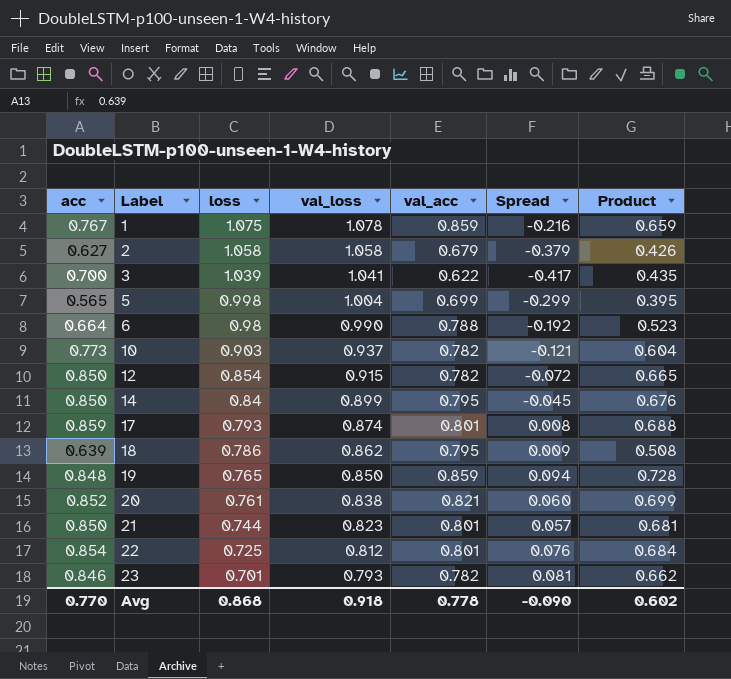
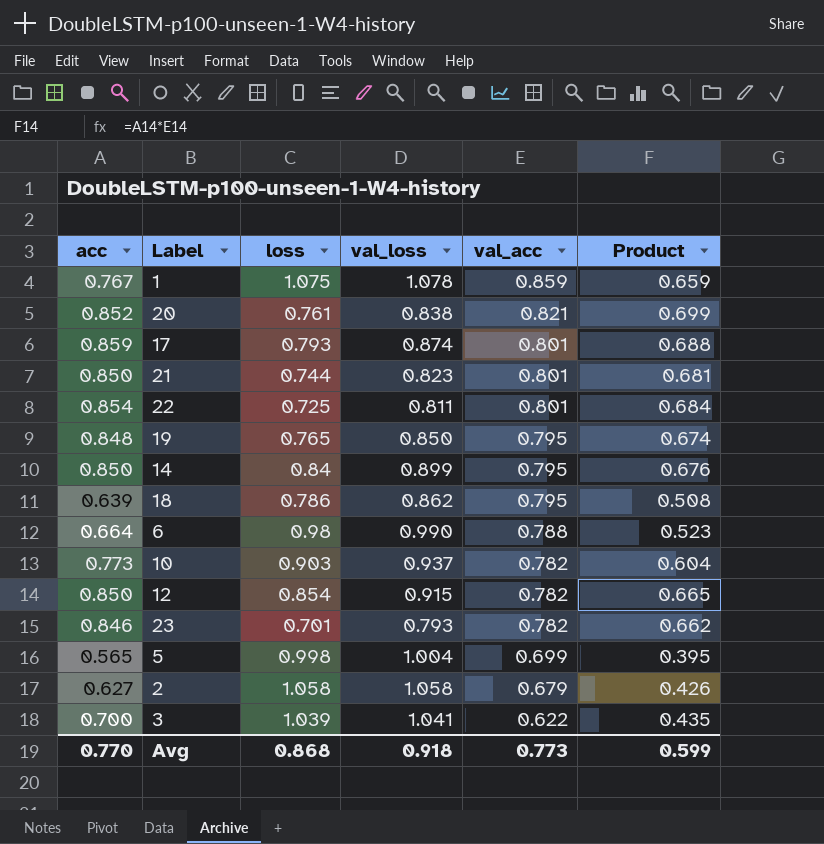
row order: Label ascending -> val_acc descending
column Spread | formula: [val_acc] - [loss] -> none
22 | val_loss: 0.812 -> 0.811
19 | val_acc: 0.859 -> 0.795
19 | Product: 0.728 -> 0.674
Avg | val_acc: 0.778 -> 0.773
Avg | Product: 0.602 -> 0.599

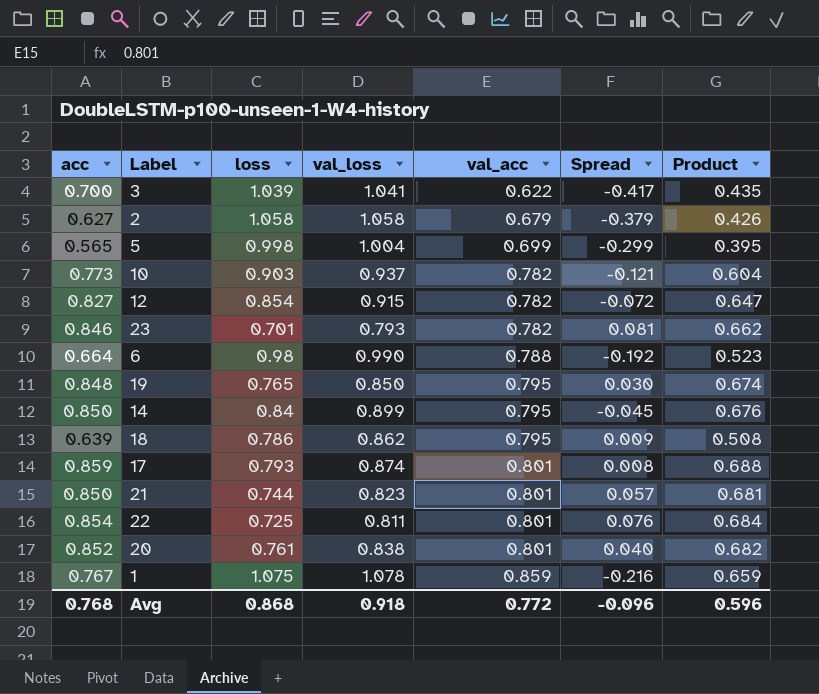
row order: val_acc descending -> val_acc ascending
column Spread | formula: none -> [val_acc] - [loss]
12 | acc: 0.850 -> 0.827
12 | Product: 0.665 -> 0.647
20 | val_acc: 0.821 -> 0.801
20 | Product: 0.699 -> 0.682
Avg | acc: 0.770 -> 0.768
Avg | val_acc: 0.773 -> 0.772
Avg | Product: 0.599 -> 0.596

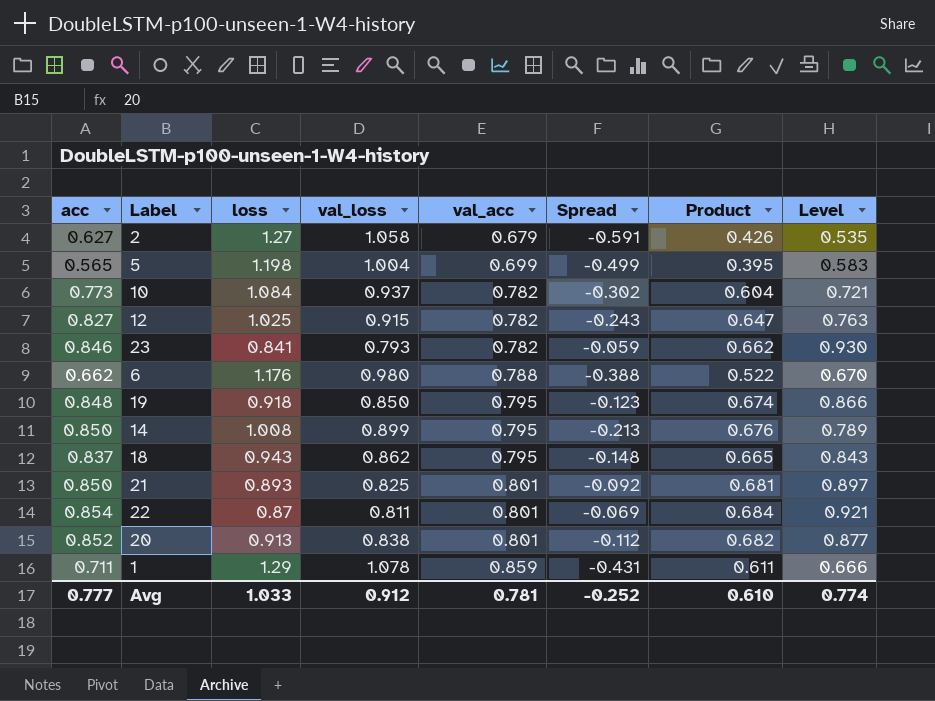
column Level | formula: none -> [val_acc] / [loss]
row 3: 0.700 | 1.039 | 1.041 | 0.622 | -0.417 | 0.435 -> none
row 17: 0.859 | 0.793 | 0.874 | 0.801 | 0.008 | 0.688 -> none
2 | loss: 1.058 -> 1.27
2 | Spread: -0.379 -> -0.591
5 | loss: 0.998 -> 1.198
5 | Spread: -0.299 -> -0.499
10 | loss: 0.903 -> 1.084
10 | Spread: -0.121 -> -0.302
12 | loss: 0.854 -> 1.025
12 | Spread: -0.072 -> -0.243
23 | loss: 0.701 -> 0.841
23 | Spread: 0.081 -> -0.059
6 | acc: 0.664 -> 0.662
6 | loss: 0.98 -> 1.176
6 | val_loss: 0.990 -> 0.980
6 | Spread: -0.192 -> -0.388
6 | Product: 0.523 -> 0.522
19 | loss: 0.765 -> 0.918
19 | Spread: 0.030 -> -0.123
14 | loss: 0.84 -> 1.008
14 | Spread: -0.045 -> -0.213
18 | acc: 0.639 -> 0.837
18 | loss: 0.786 -> 0.943
18 | Spread: 0.009 -> -0.148
18 | Product: 0.508 -> 0.665
21 | loss: 0.744 -> 0.893
21 | val_loss: 0.823 -> 0.825
21 | Spread: 0.057 -> -0.092
22 | loss: 0.725 -> 0.87
22 | Spread: 0.076 -> -0.069
20 | loss: 0.761 -> 0.913
20 | Spread: 0.040 -> -0.112
1 | acc: 0.767 -> 0.711
1 | loss: 1.075 -> 1.29
1 | Spread: -0.216 -> -0.431
1 | Product: 0.659 -> 0.611
Avg | acc: 0.768 -> 0.777
Avg | loss: 0.868 -> 1.033
Avg | val_loss: 0.918 -> 0.912
Avg | val_acc: 0.772 -> 0.781
Avg | Spread: -0.096 -> -0.252
Avg | Product: 0.596 -> 0.610

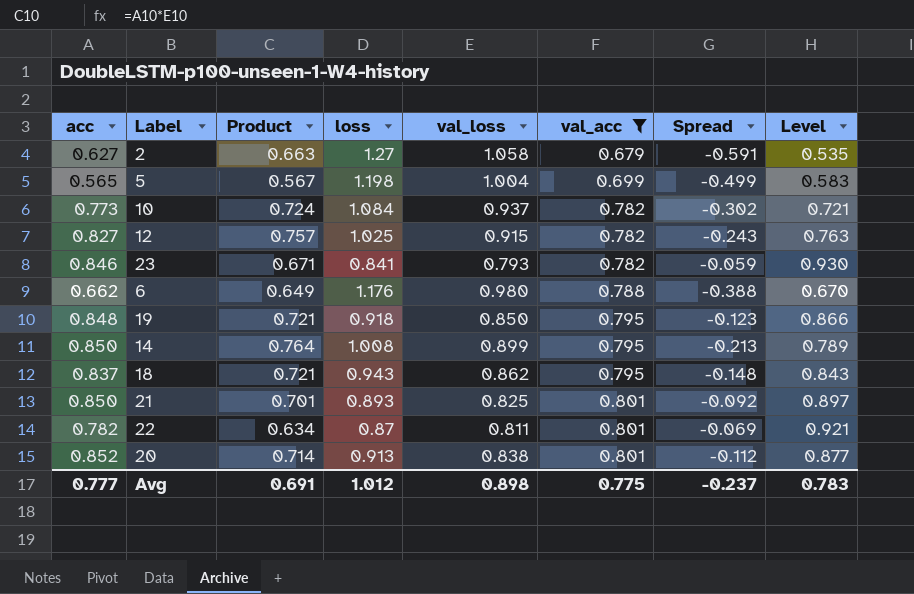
filter: none -> val_acc != 0.859
column Product | formula: [acc] * [val_acc] -> [acc] * [val_loss]
column Product | position: 7 -> 3
22 | acc: 0.854 -> 0.782
Avg | Product: 0.610 -> 0.691
Avg | loss: 1.033 -> 1.012
Avg | val_loss: 0.912 -> 0.898
Avg | val_acc: 0.781 -> 0.775
Avg | Spread: -0.252 -> -0.237
Avg | Level: 0.774 -> 0.783

